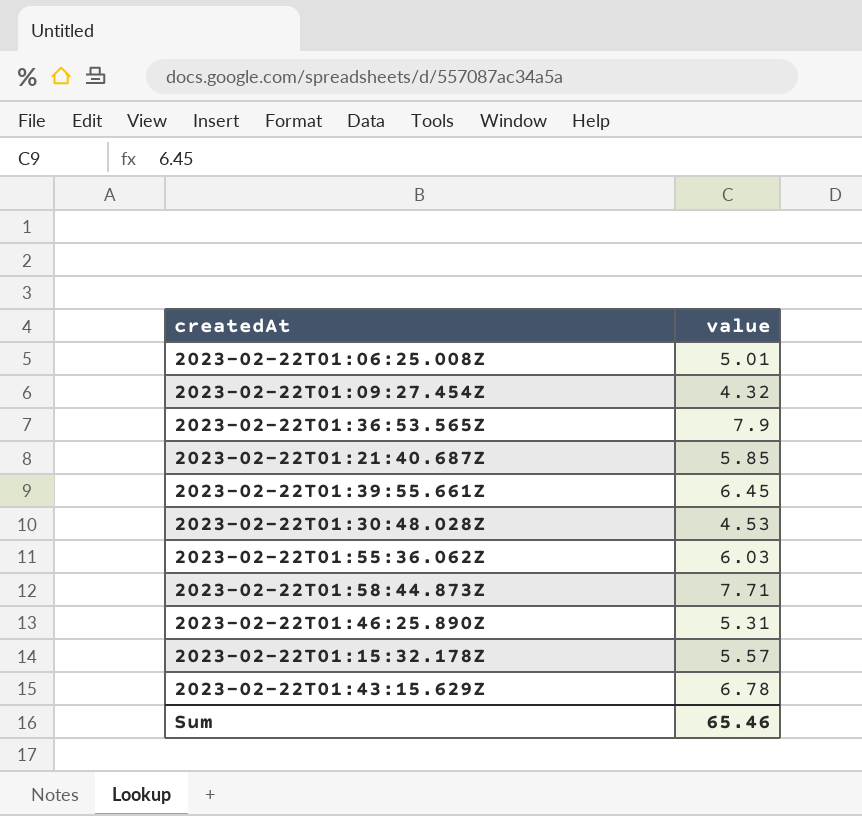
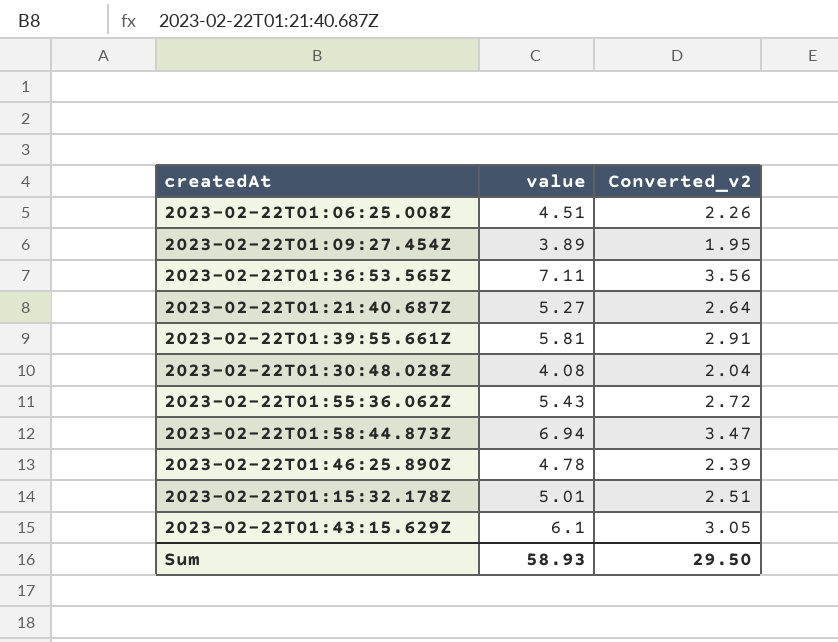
column Converted_v2 | formula: none -> [value] * 0.5
2023-02-22T01:06:25.008Z | value: 5.01 -> 4.51
2023-02-22T01:09:27.454Z | value: 4.32 -> 3.89
2023-02-22T01:36:53.565Z | value: 7.9 -> 7.11
2023-02-22T01:21:40.687Z | value: 5.85 -> 5.27
2023-02-22T01:39:55.661Z | value: 6.45 -> 5.81
2023-02-22T01:30:48.028Z | value: 4.53 -> 4.08
2023-02-22T01:55:36.062Z | value: 6.03 -> 5.43
2023-02-22T01:58:44.873Z | value: 7.71 -> 6.94
2023-02-22T01:46:25.890Z | value: 5.31 -> 4.78
2023-02-22T01:15:32.178Z | value: 5.57 -> 5.01
2023-02-22T01:43:15.629Z | value: 6.78 -> 6.1
Sum | value: 65.46 -> 58.93

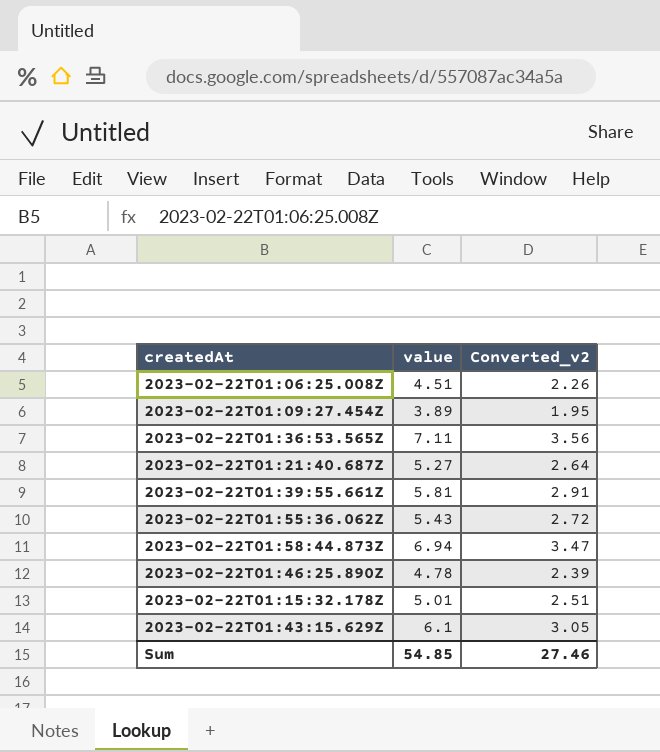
row 2023-02-22T01:30:48.028Z: 4.08 | 2.04 -> none
Sum | value: 58.93 -> 54.85
Sum | Converted_v2: 29.50 -> 27.46

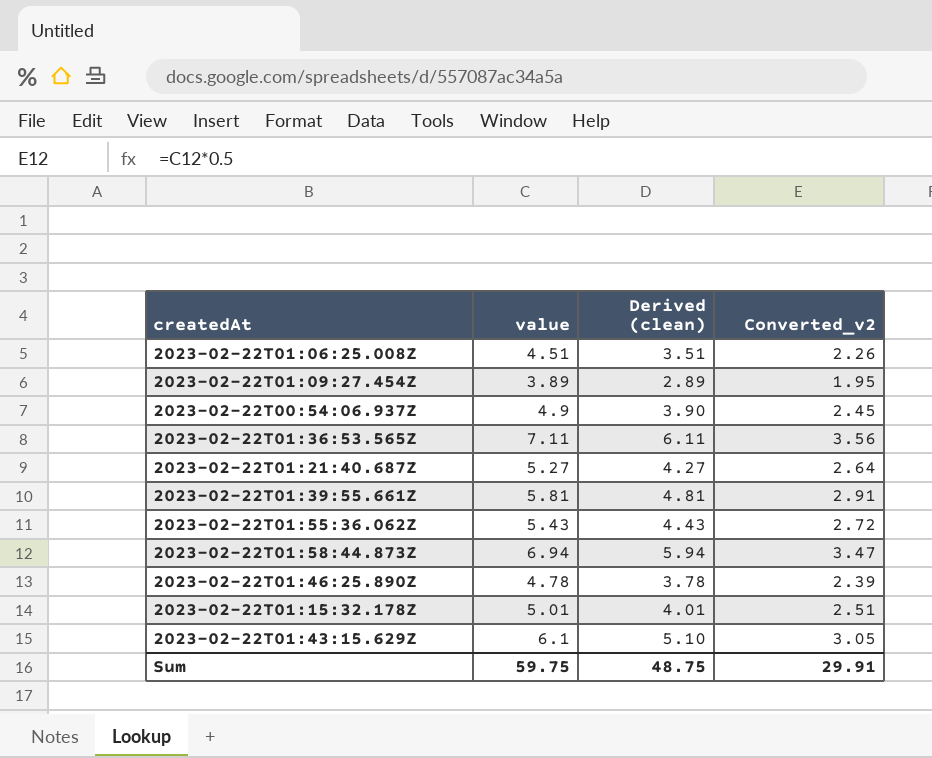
column Derived (clean) | formula: none -> [value] - 1
row 2023-02-22T00:54:06.937Z: none -> 4.9 | 3.90 | 2.45
Sum | value: 54.85 -> 59.75
Sum | Converted_v2: 27.46 -> 29.91

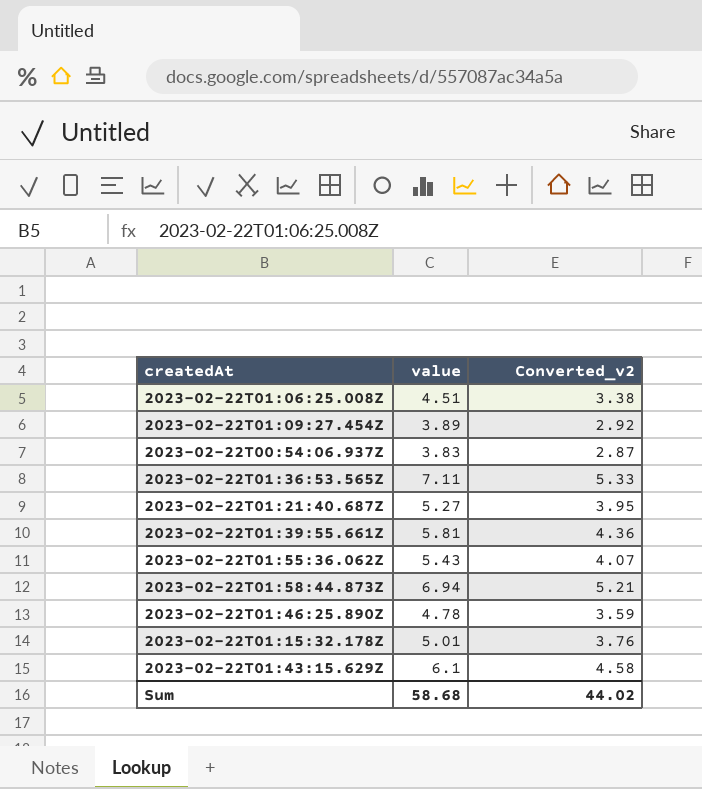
column Derived (clean) | formula: [value] - 1 -> none
column Converted_v2 | formula: [value] * 0.5 -> [value] * 0.75
2023-02-22T00:54:06.937Z | value: 4.9 -> 3.83
Sum | value: 59.75 -> 58.68
Sum | Converted_v2: 29.91 -> 44.02

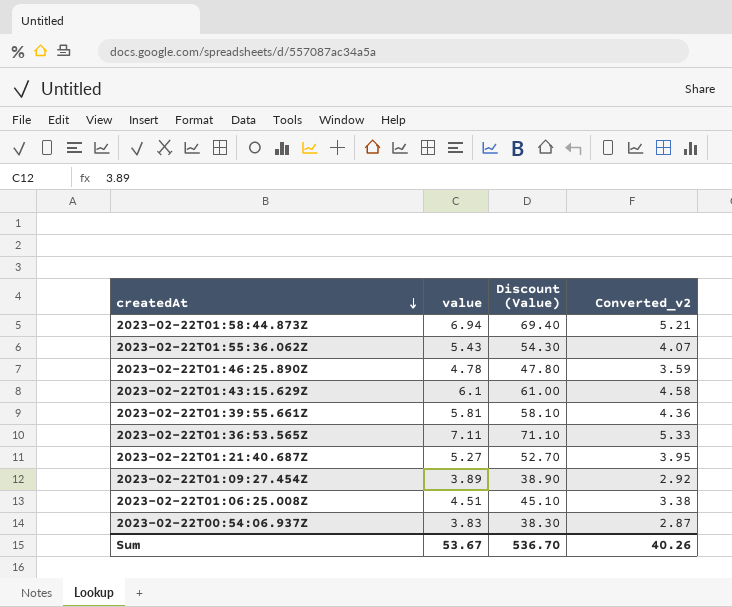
row order: none -> createdAt descending
column Discount (Value) | formula: none -> [value] * 10
row 2023-02-22T01:15:32.178Z: 5.01 | 3.76 -> none
Sum | value: 58.68 -> 53.67
Sum | Converted_v2: 44.02 -> 40.26

